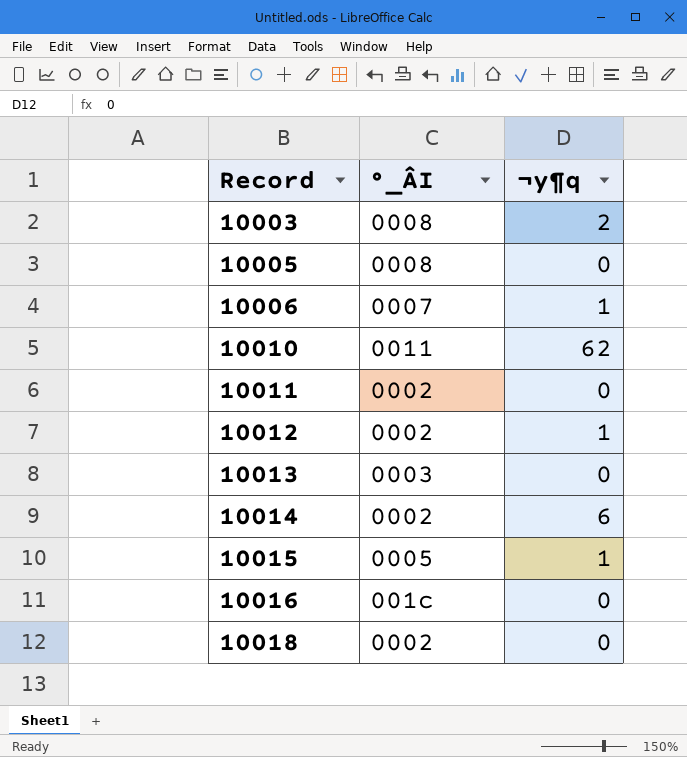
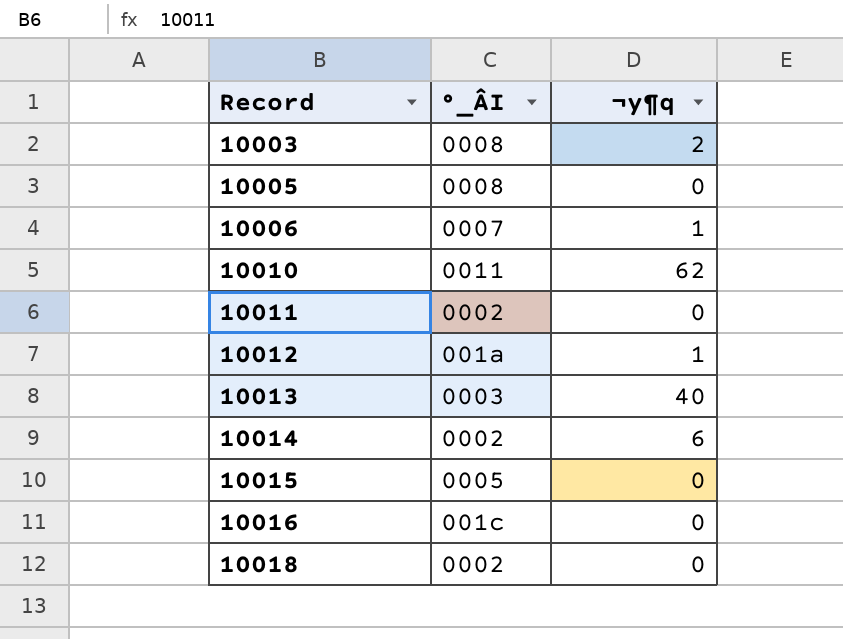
10012 | °_ÂI: 0002 -> 001a
10013 | ¬y¶q: 0 -> 40
10015 | ¬y¶q: 1 -> 0

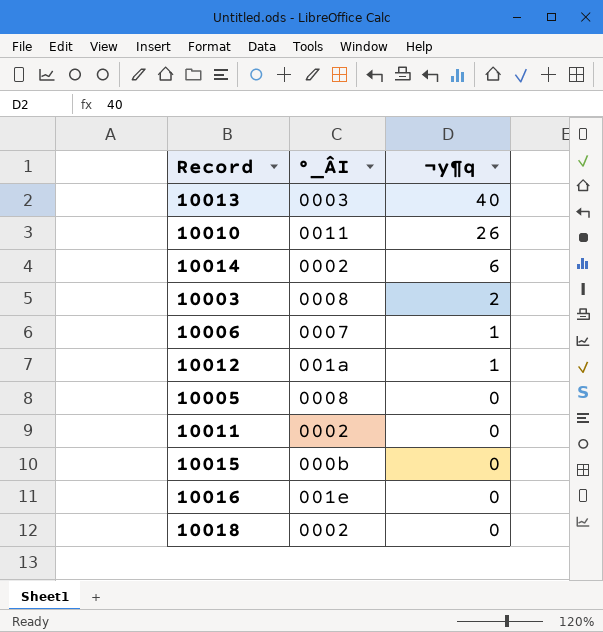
row order: Record ascending -> ¬y¶q descending
10010 | ¬y¶q: 62 -> 26
10015 | °_ÂI: 0005 -> 000b
10016 | °_ÂI: 001c -> 001e

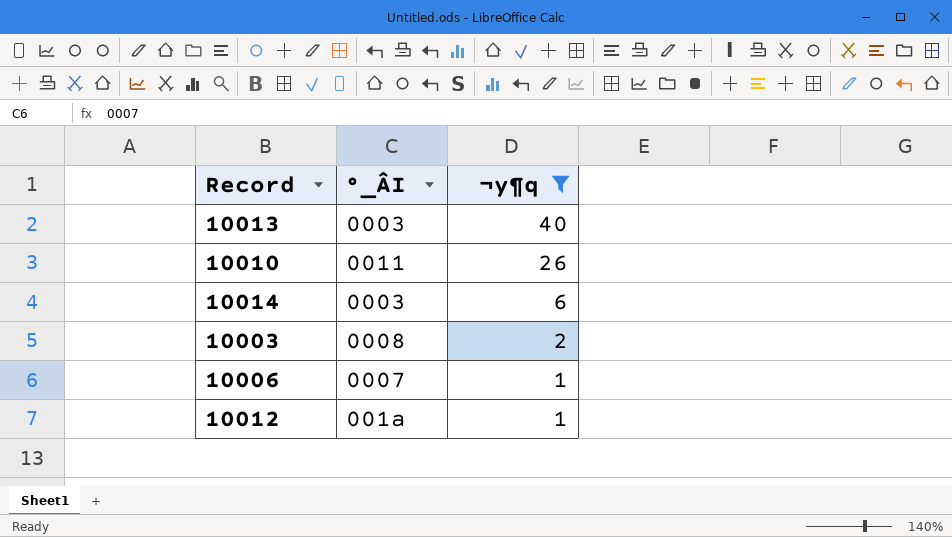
filter: none -> ¬y¶q != 0
10014 | °_ÂI: 0002 -> 0003

